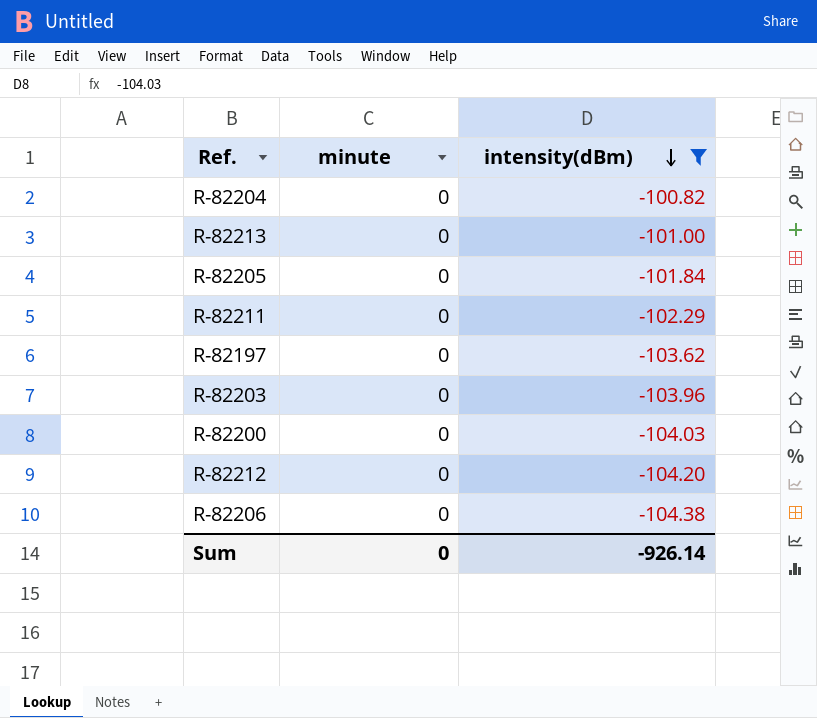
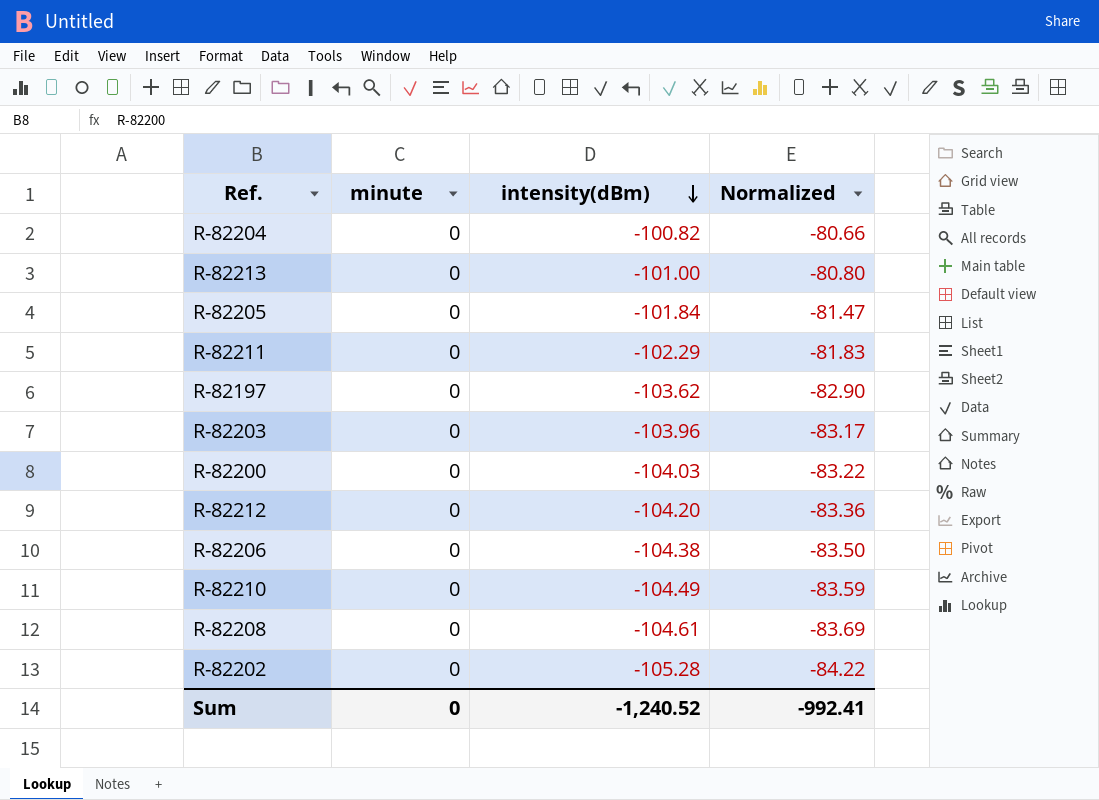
filter: intensity(dBm) >= -104.38 -> none
column Normalized | formula: none -> [intensity(dBm)] * 0.8
Sum | intensity(dBm): -926.14 -> -1,240.52

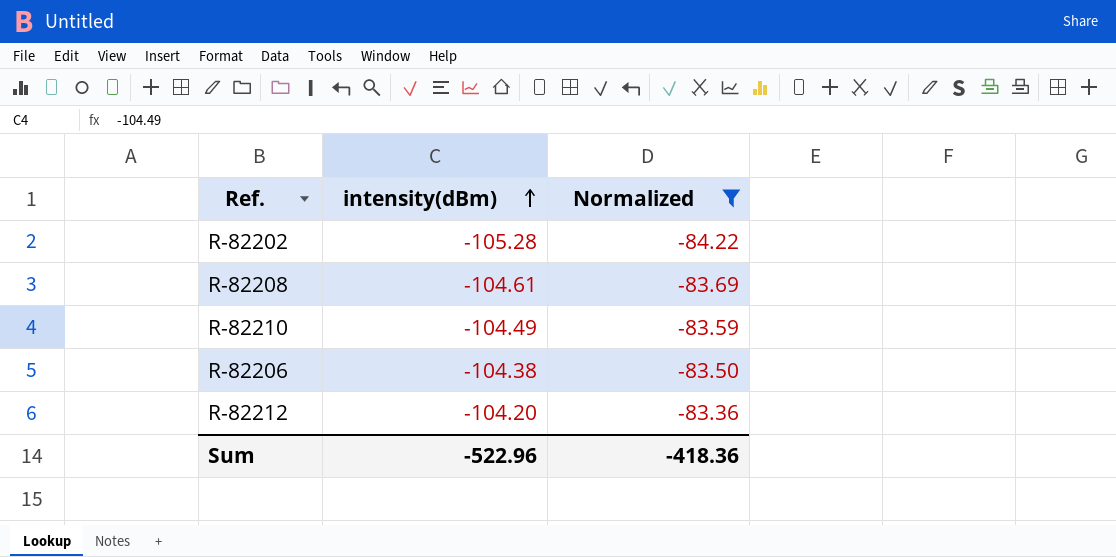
filter: none -> Normalized <= -83.36
row order: intensity(dBm) descending -> intensity(dBm) ascending
column minute | position: 2 -> none
Sum | intensity(dBm): -1,240.52 -> -522.96
Sum | Normalized: -992.41 -> -418.36

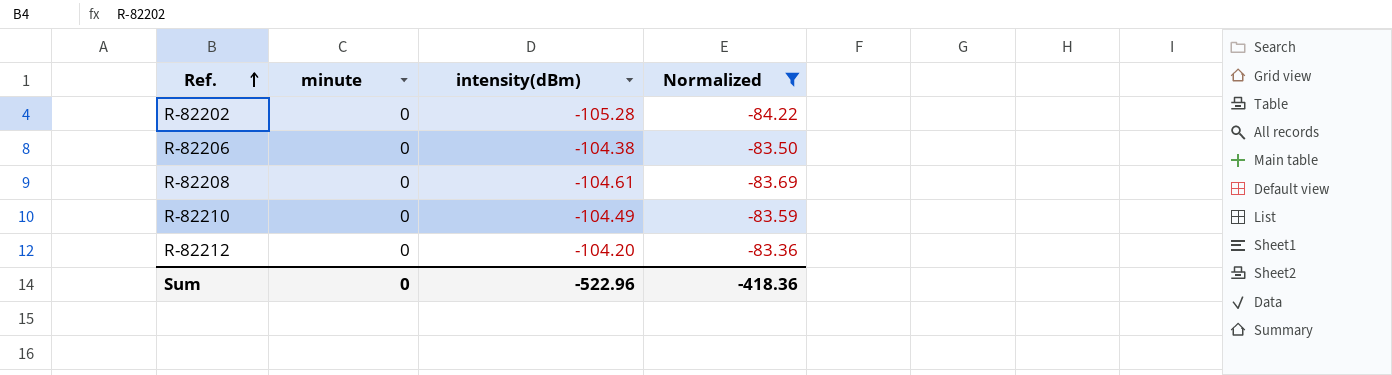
row order: intensity(dBm) ascending -> Ref. ascending
column minute | position: none -> 2

